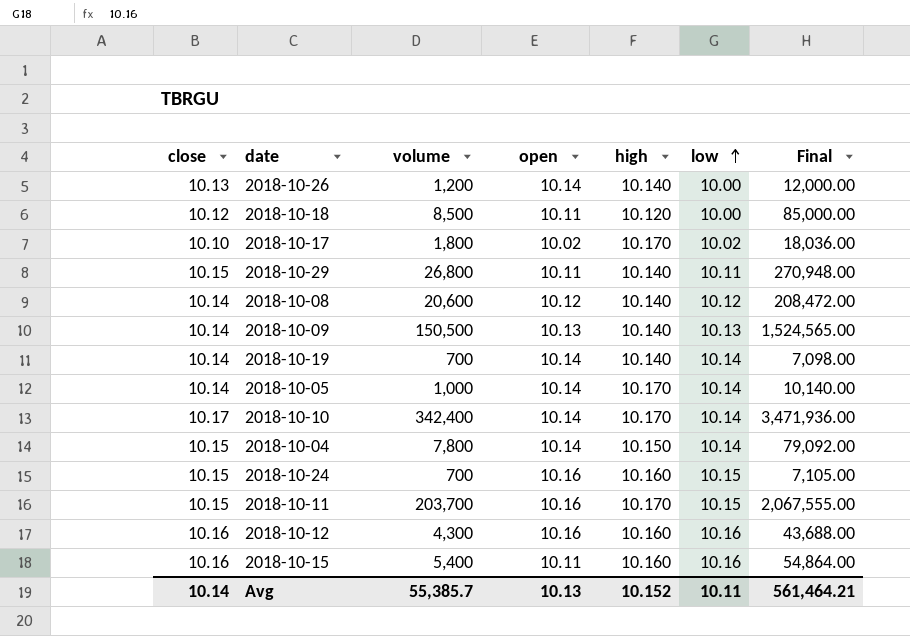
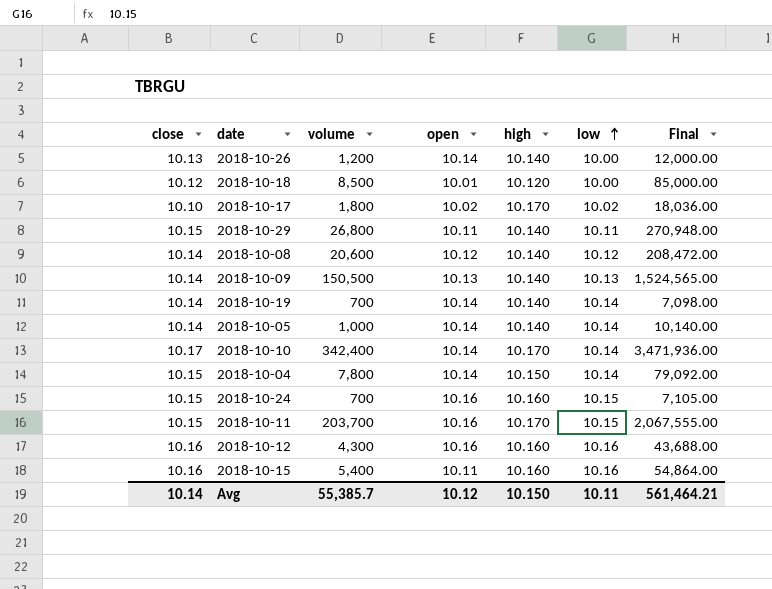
2018-10-18 | open: 10.11 -> 10.01
2018-10-05 | high: 10.170 -> 10.140
Avg | open: 10.13 -> 10.12
Avg | high: 10.152 -> 10.150

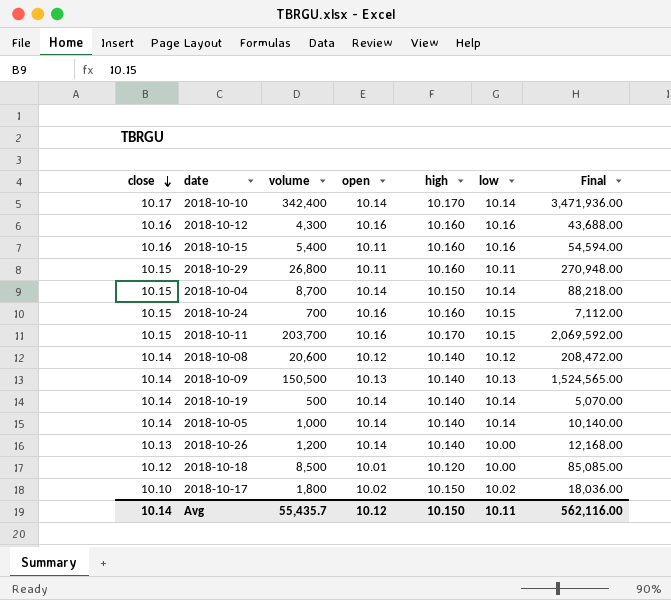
row order: low ascending -> close descending
column Final | formula: [volume] * [low] -> [volume] * [open]
2018-10-29 | high: 10.140 -> 10.160
2018-10-04 | volume: 7,800 -> 8,700
2018-10-19 | volume: 700 -> 500
2018-10-17 | high: 10.170 -> 10.150
Avg | volume: 55,385.7 -> 55,435.7
Avg | Final: 561,464.21 -> 562,116.00

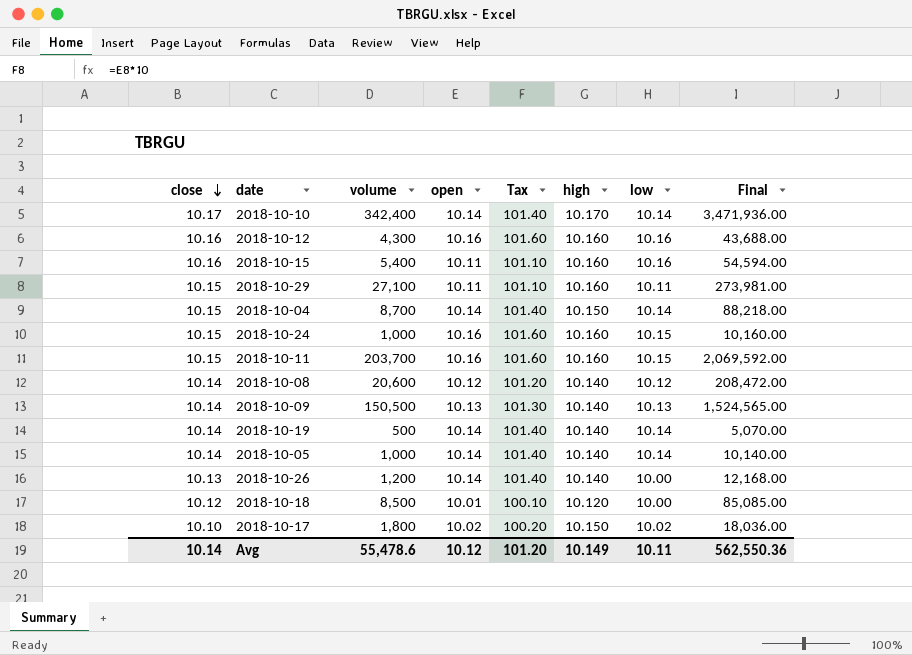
column Tax | formula: none -> [open] * 10
2018-10-29 | volume: 26,800 -> 27,100
2018-10-29 | Final: 270,948.00 -> 273,981.00
2018-10-24 | volume: 700 -> 1,000
2018-10-24 | Final: 7,112.00 -> 10,160.00
2018-10-11 | high: 10.170 -> 10.160
Avg | volume: 55,435.7 -> 55,478.6
Avg | high: 10.150 -> 10.149
Avg | Final: 562,116.00 -> 562,550.36

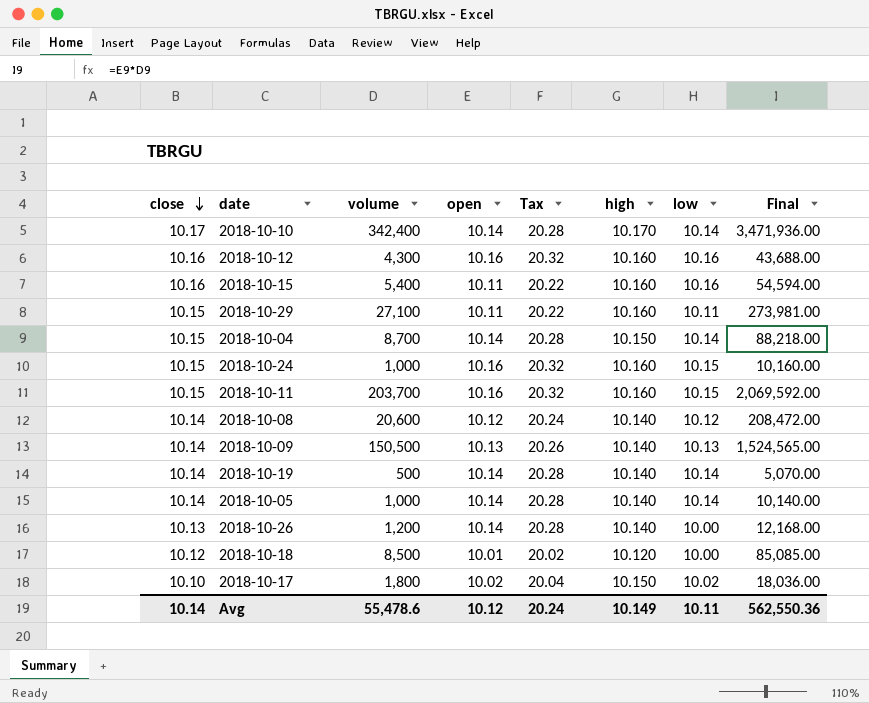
column Tax | formula: [open] * 10 -> [open] * 2
Avg | Tax: 101.20 -> 20.24

